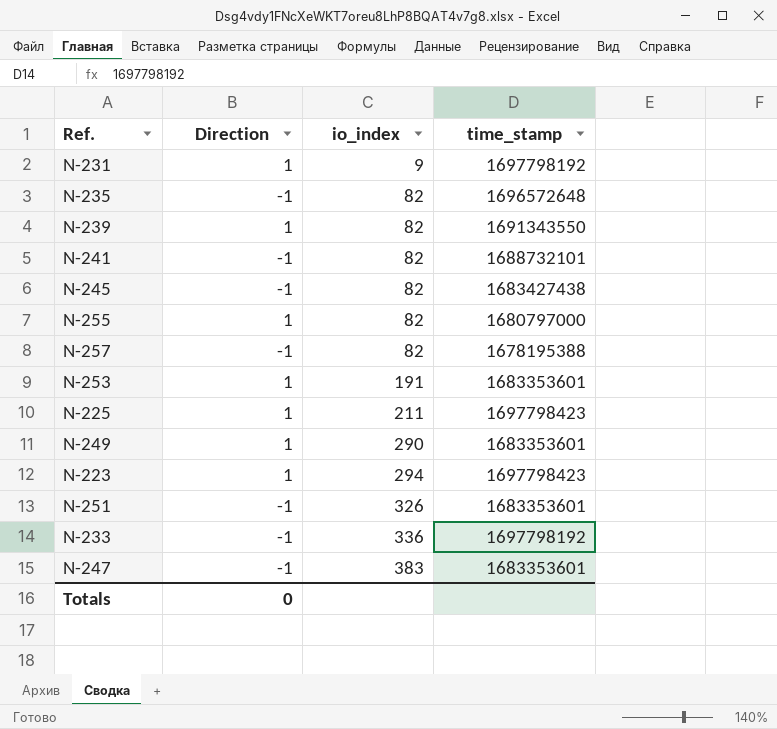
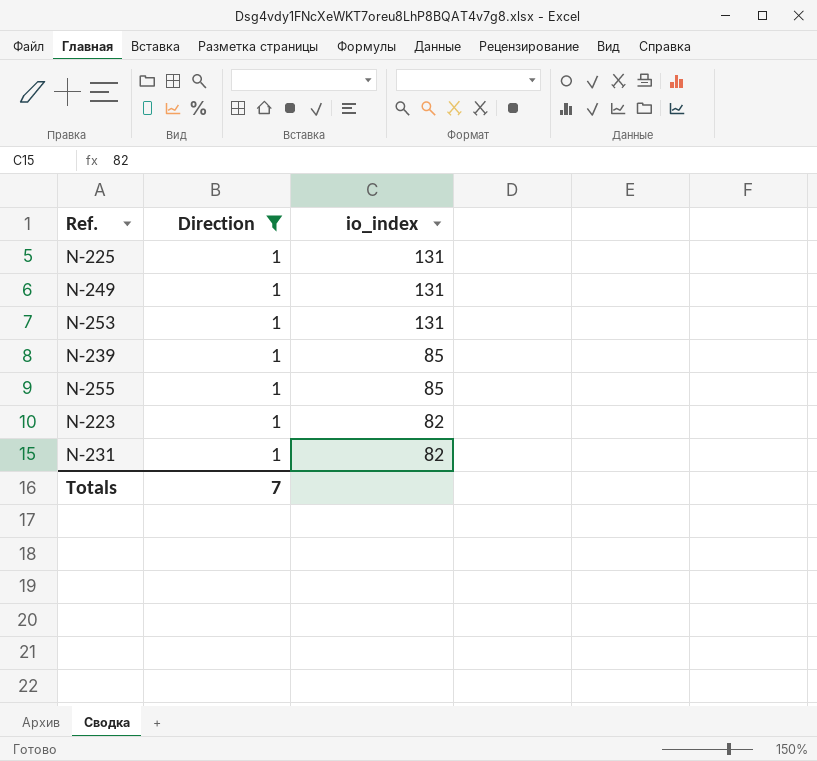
filter: none -> Direction = 1
row order: io_index ascending -> io_index descending
column time_stamp | position: 4 -> none
N-225 | io_index: 211 -> 131
N-249 | io_index: 290 -> 131
N-253 | io_index: 191 -> 131
N-239 | io_index: 82 -> 85
N-255 | io_index: 82 -> 85
N-223 | io_index: 294 -> 82
N-231 | io_index: 9 -> 82
Totals | Direction: 0 -> 7

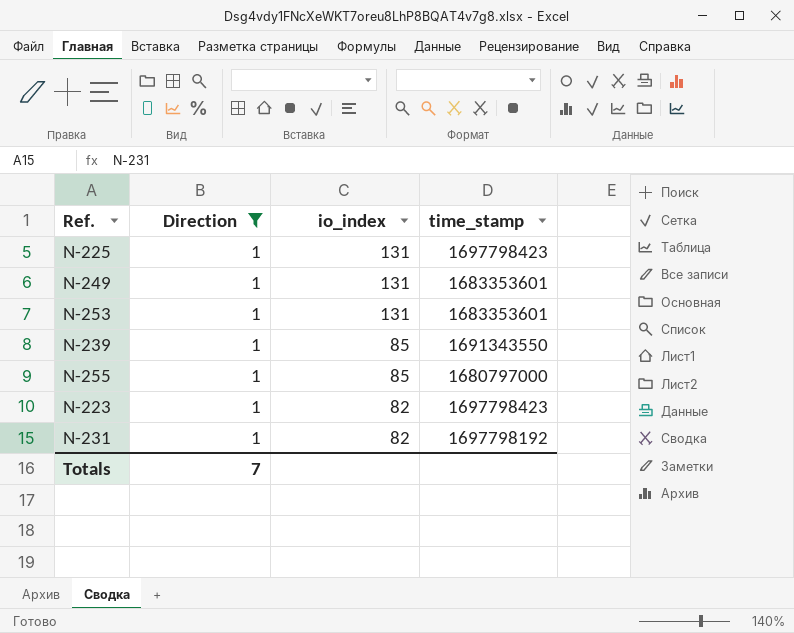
column time_stamp | position: none -> 4

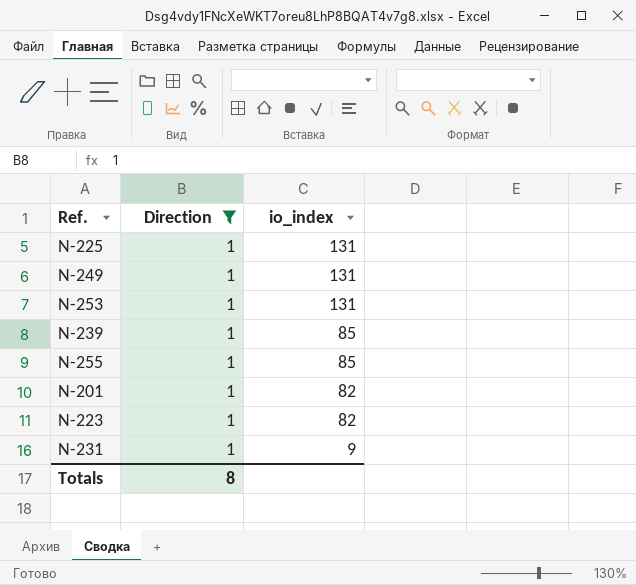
column time_stamp | position: 4 -> none
row N-201: none -> 1 | 82
N-231 | io_index: 82 -> 9
Totals | Direction: 7 -> 8

